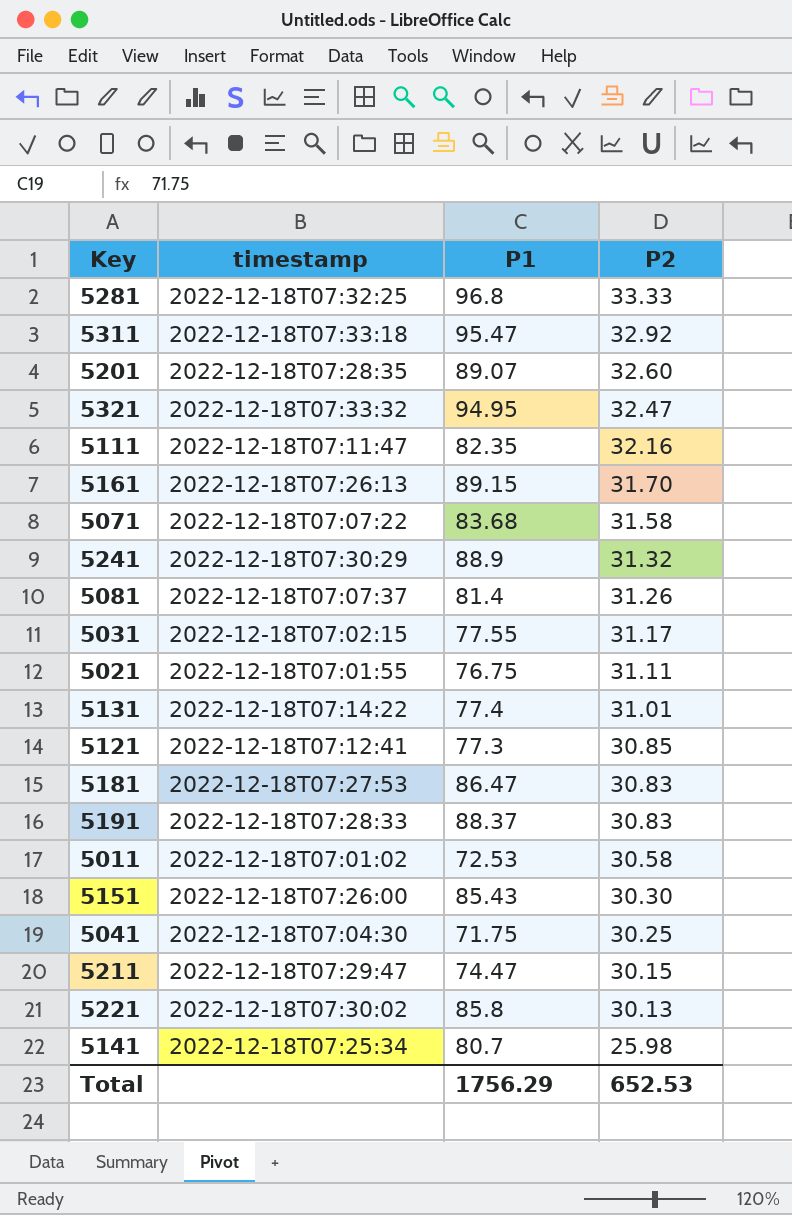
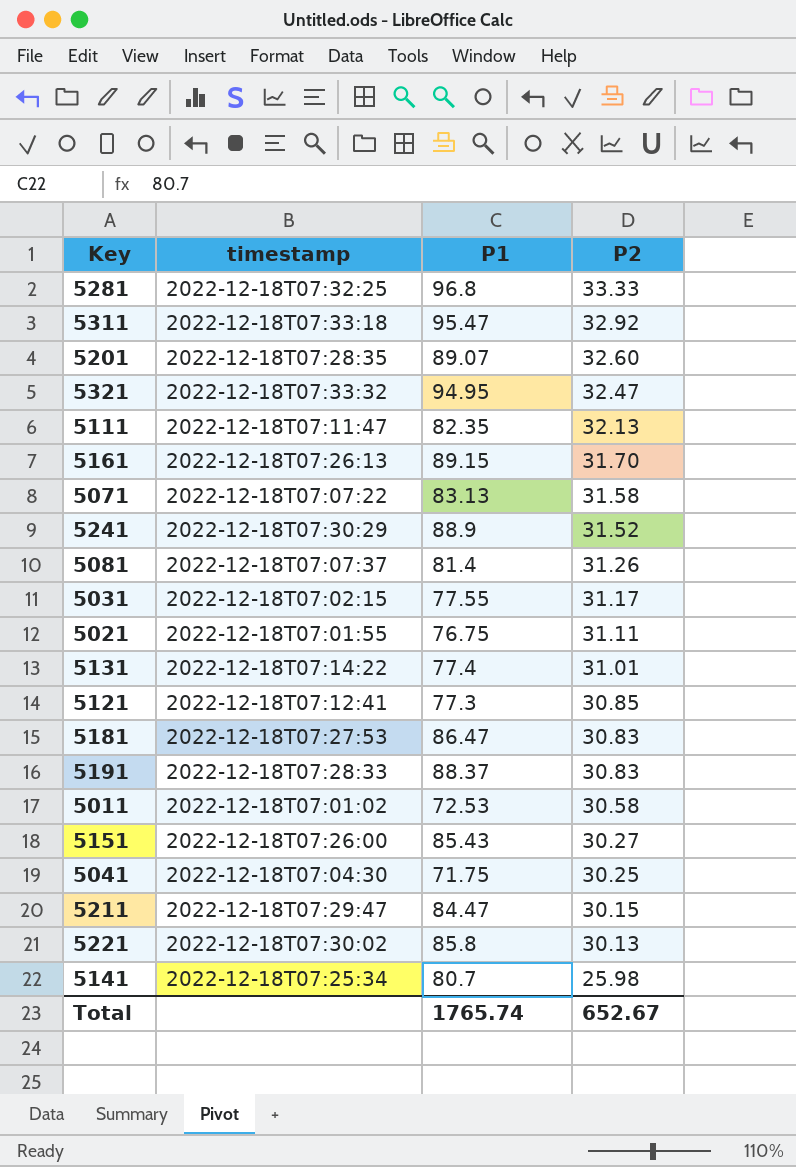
5111 | P2: 32.16 -> 32.13
5071 | P1: 83.68 -> 83.13
5241 | P2: 31.32 -> 31.52
5151 | P2: 30.30 -> 30.27
5211 | P1: 74.47 -> 84.47
Total | P1: 1756.29 -> 1765.74
Total | P2: 652.53 -> 652.67

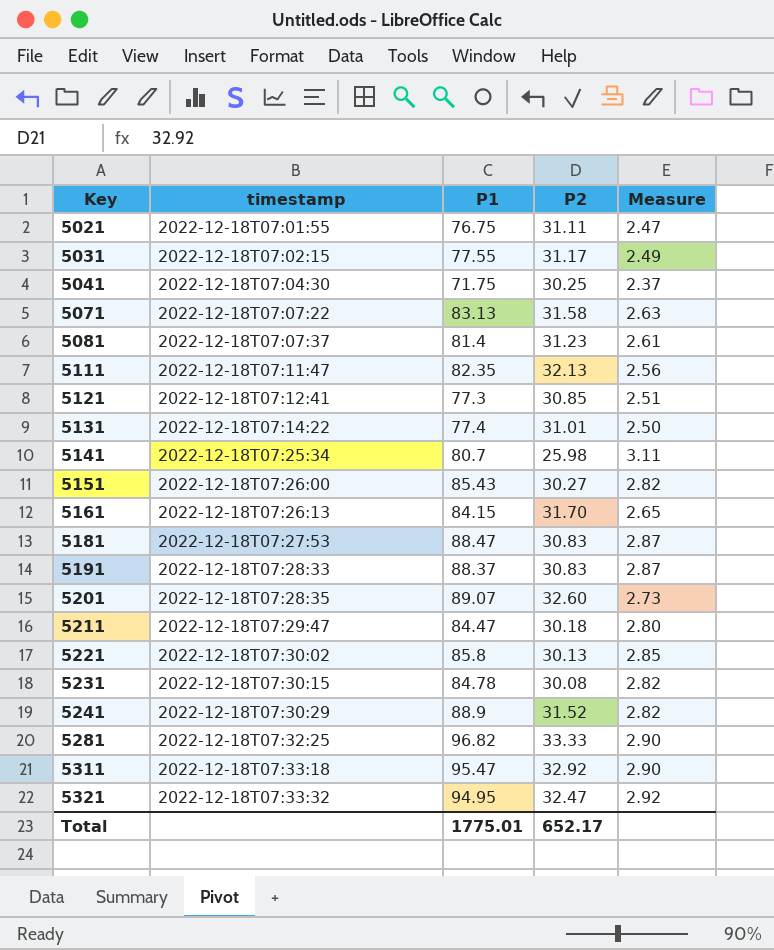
row order: P2 descending -> Key ascending
column Measure | formula: none -> [P1] / [P2]
row 5011: 2022-12-18T07:01:02 | 72.53 | 30.58 -> none
5081 | P2: 31.26 -> 31.23
5161 | P1: 89.15 -> 84.15
5181 | P1: 86.47 -> 88.47
5211 | P2: 30.15 -> 30.18
row 5231: none -> 2022-12-18T07:30:15 | 84.78 | 30.08 | 2.82
5281 | P1: 96.8 -> 96.82
Total | P1: 1765.74 -> 1775.01
Total | P2: 652.67 -> 652.17

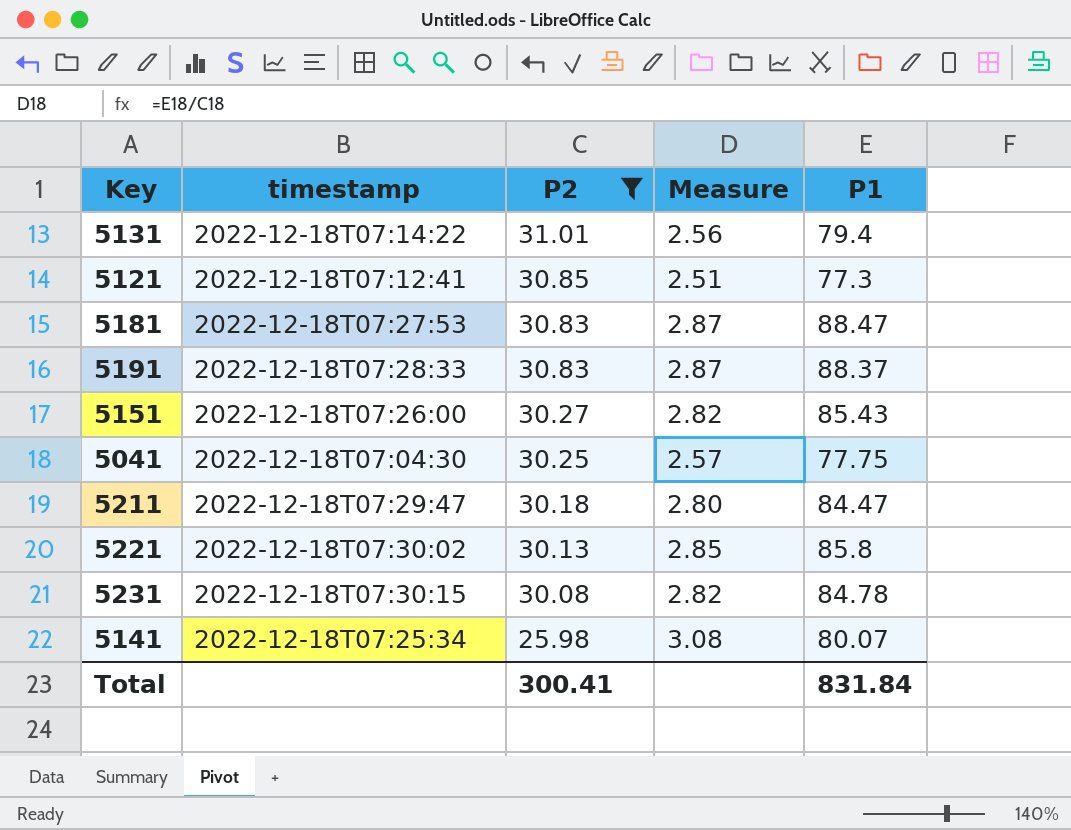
filter: none -> P2 <= 31.01
row order: Key ascending -> P2 descending
column P1 | position: 3 -> 5
5131 | Measure: 2.50 -> 2.56
5131 | P1: 77.4 -> 79.4
5041 | Measure: 2.37 -> 2.57
5041 | P1: 71.75 -> 77.75
5141 | Measure: 3.11 -> 3.08
5141 | P1: 80.7 -> 80.07
Total | P2: 652.17 -> 300.41
Total | P1: 1775.01 -> 831.84

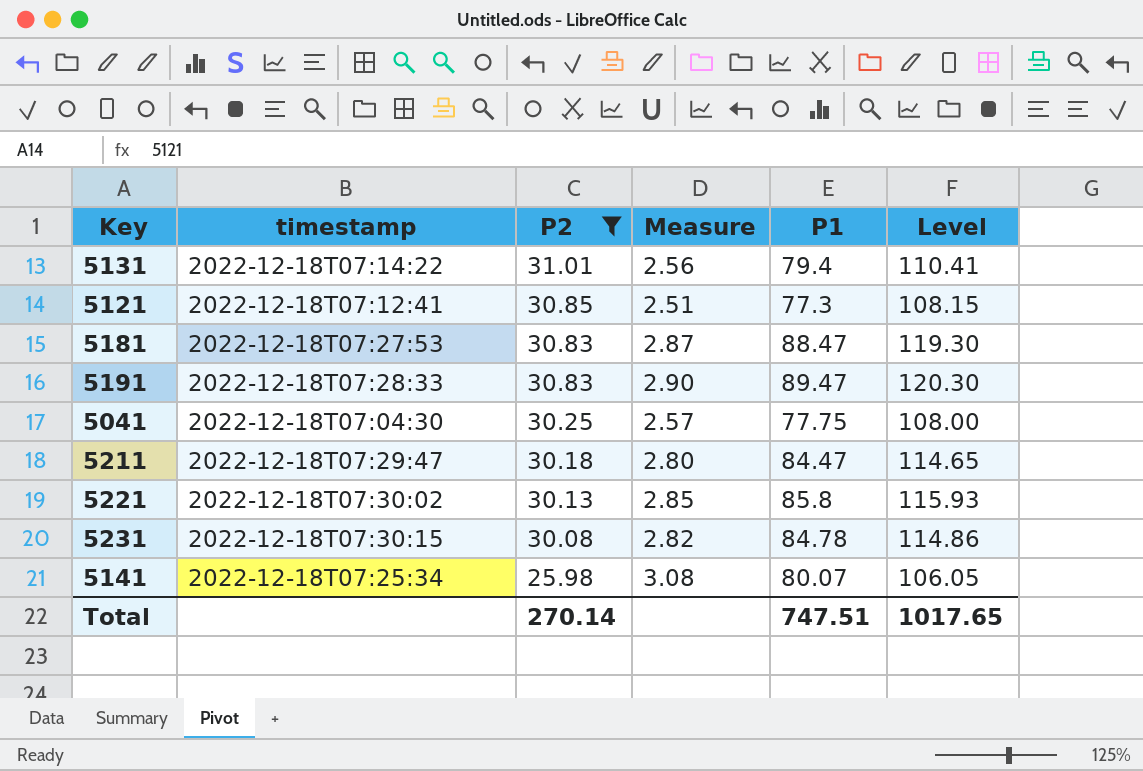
column Level | formula: none -> [P2] + [P1]
row 5151: 2022-12-18T07:26:00 | 30.27 | 2.82 | 85.43 -> none
5191 | Measure: 2.87 -> 2.90
5191 | P1: 88.37 -> 89.47
Total | P2: 300.41 -> 270.14
Total | P1: 831.84 -> 747.51

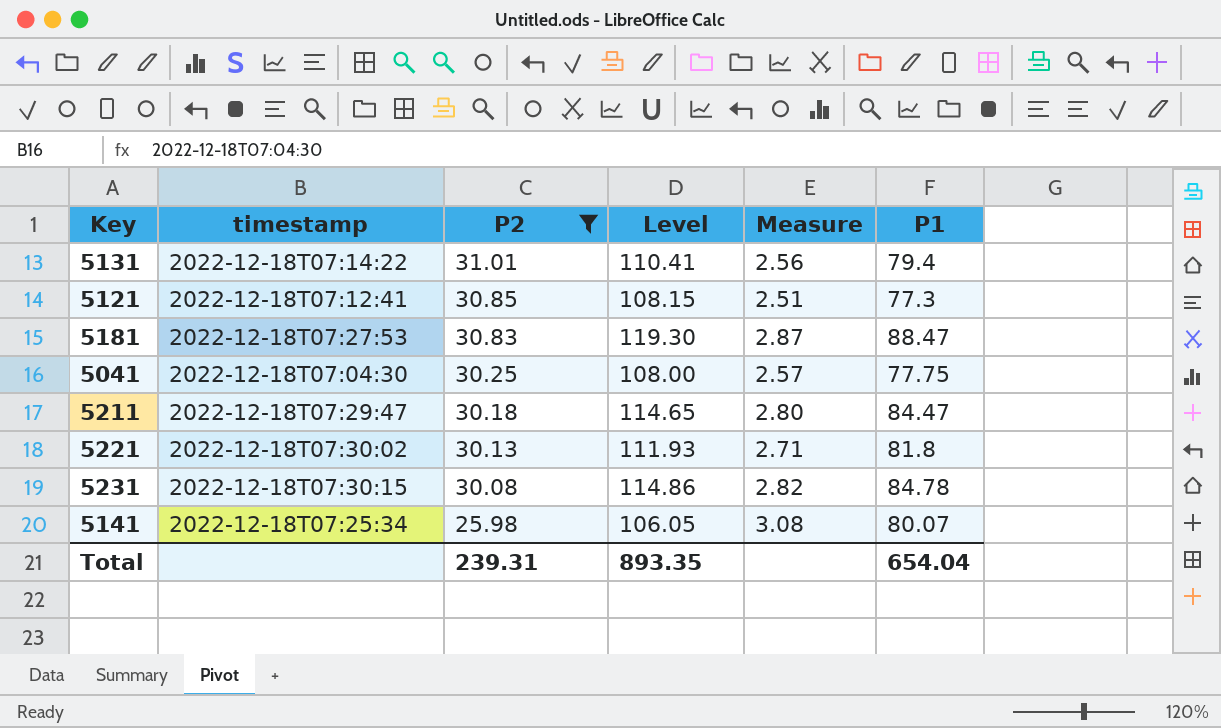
column Level | position: 6 -> 4
row 5191: 2022-12-18T07:28:33 | 30.83 | 2.90 | 89.47 | 120.30 -> none
5221 | Level: 115.93 -> 111.93
5221 | Measure: 2.85 -> 2.71
5221 | P1: 85.8 -> 81.8
Total | P2: 270.14 -> 239.31
Total | Level: 1017.65 -> 893.35
Total | P1: 747.51 -> 654.04

